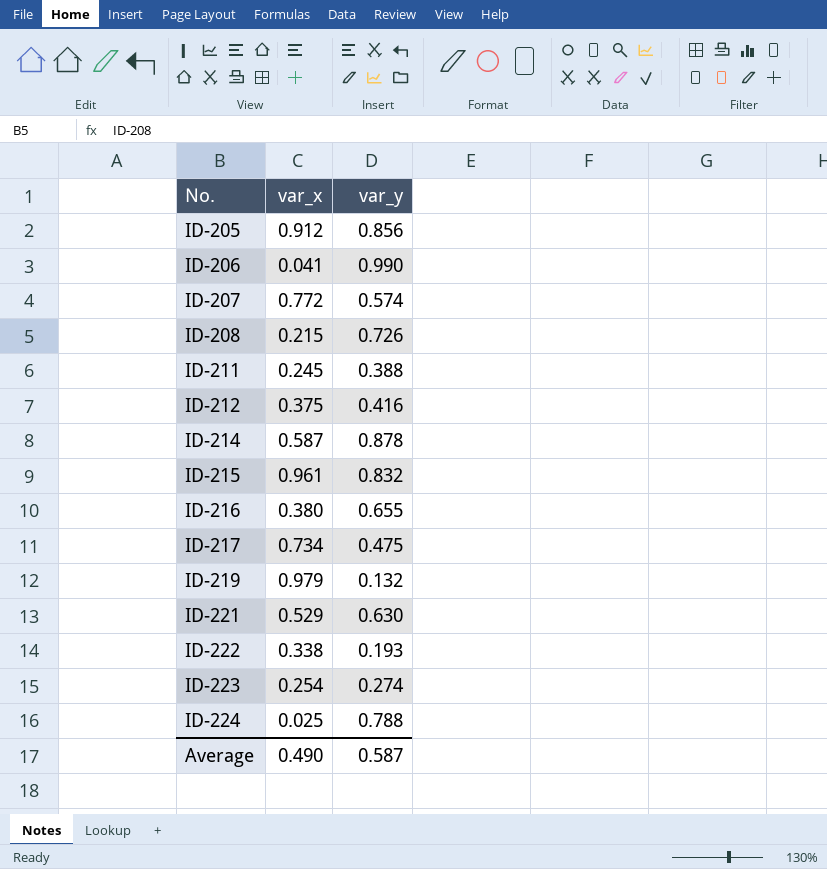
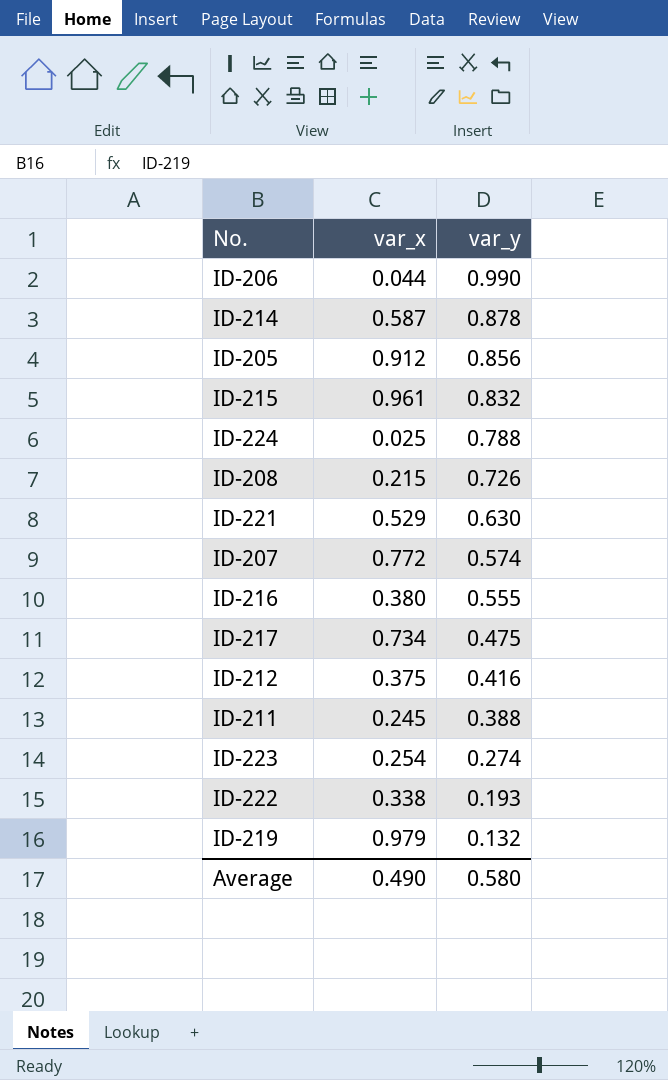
row order: No. ascending -> var_y descending
ID-206 | var_x: 0.041 -> 0.044
ID-216 | var_y: 0.655 -> 0.555
Average | var_y: 0.587 -> 0.580

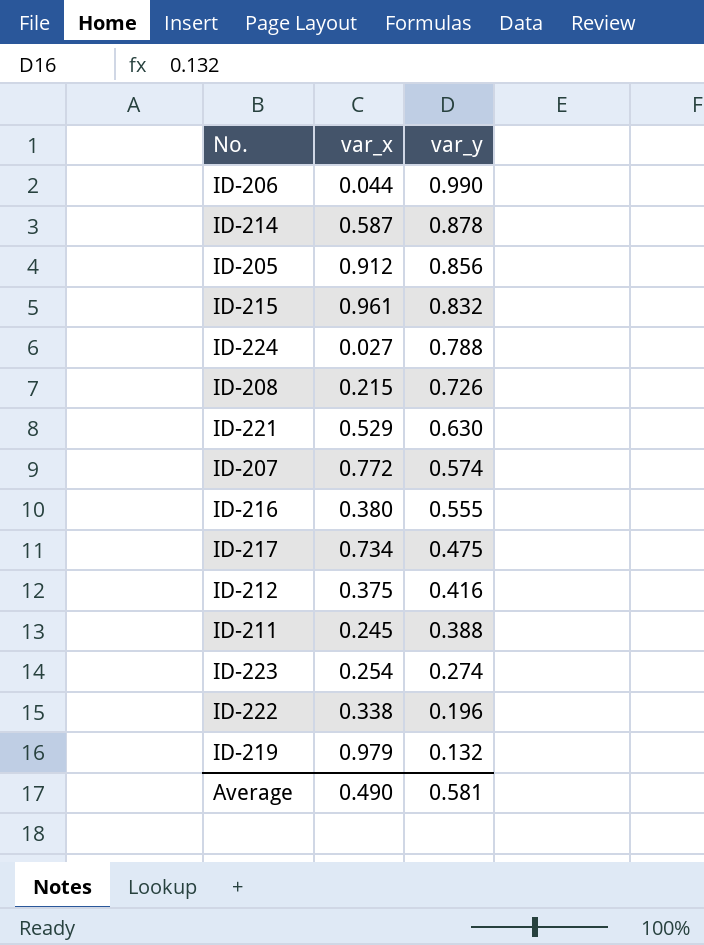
ID-224 | var_x: 0.025 -> 0.027
ID-222 | var_y: 0.193 -> 0.196
Average | var_y: 0.580 -> 0.581

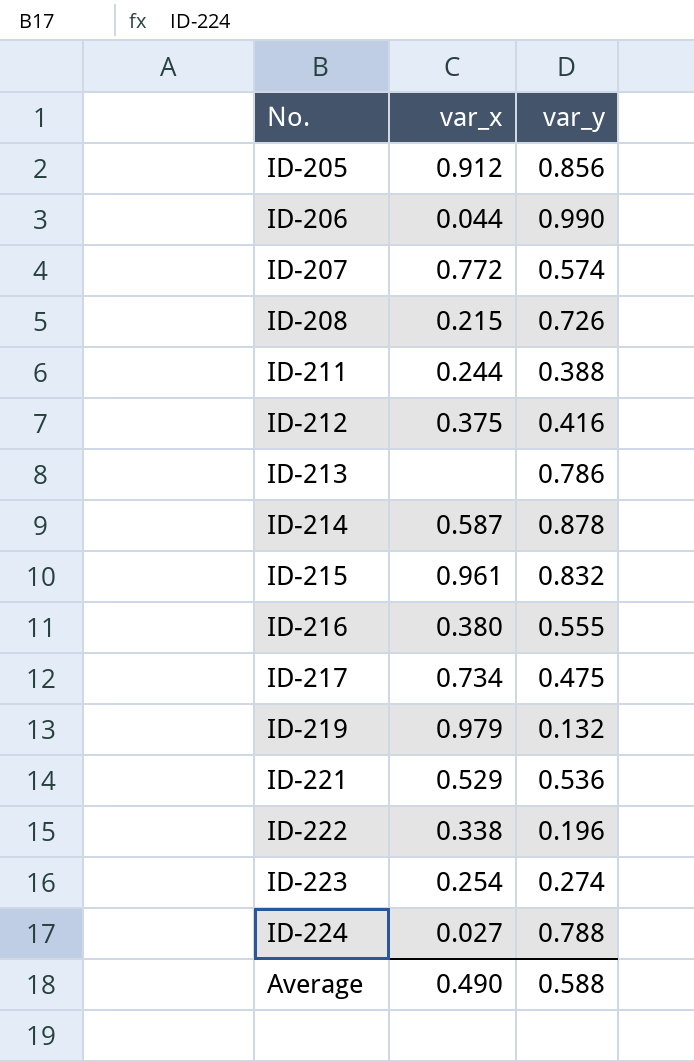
row order: var_y descending -> No. ascending
ID-211 | var_x: 0.245 -> 0.244
row ID-213: none -> none | 0.786
ID-221 | var_y: 0.630 -> 0.536
Average | var_y: 0.581 -> 0.588

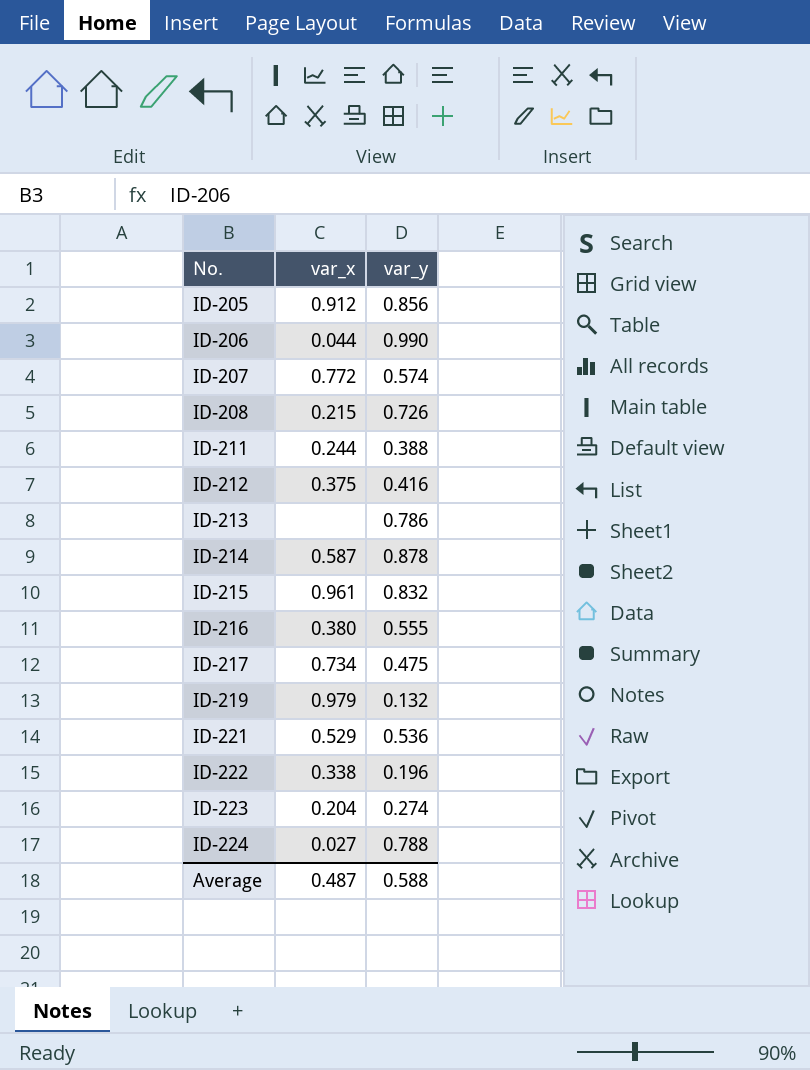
ID-223 | var_x: 0.254 -> 0.204
Average | var_x: 0.490 -> 0.487

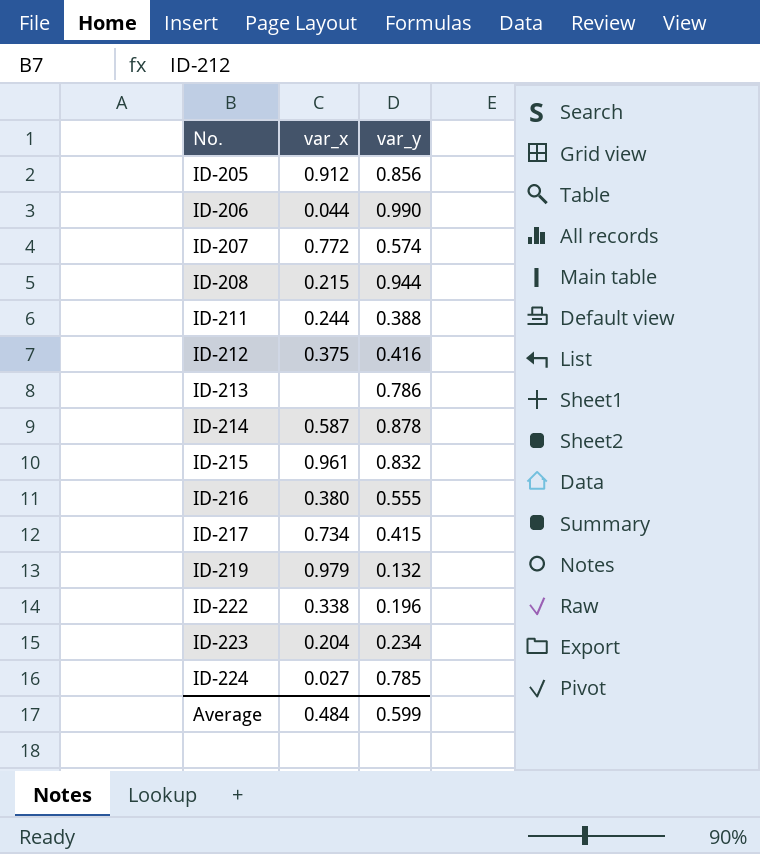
row ID-221: 0.529 | 0.536 -> none
ID-208 | var_y: 0.726 -> 0.944
ID-217 | var_y: 0.475 -> 0.415
ID-223 | var_y: 0.274 -> 0.234
ID-224 | var_y: 0.788 -> 0.785
Average | var_x: 0.487 -> 0.484
Average | var_y: 0.588 -> 0.599

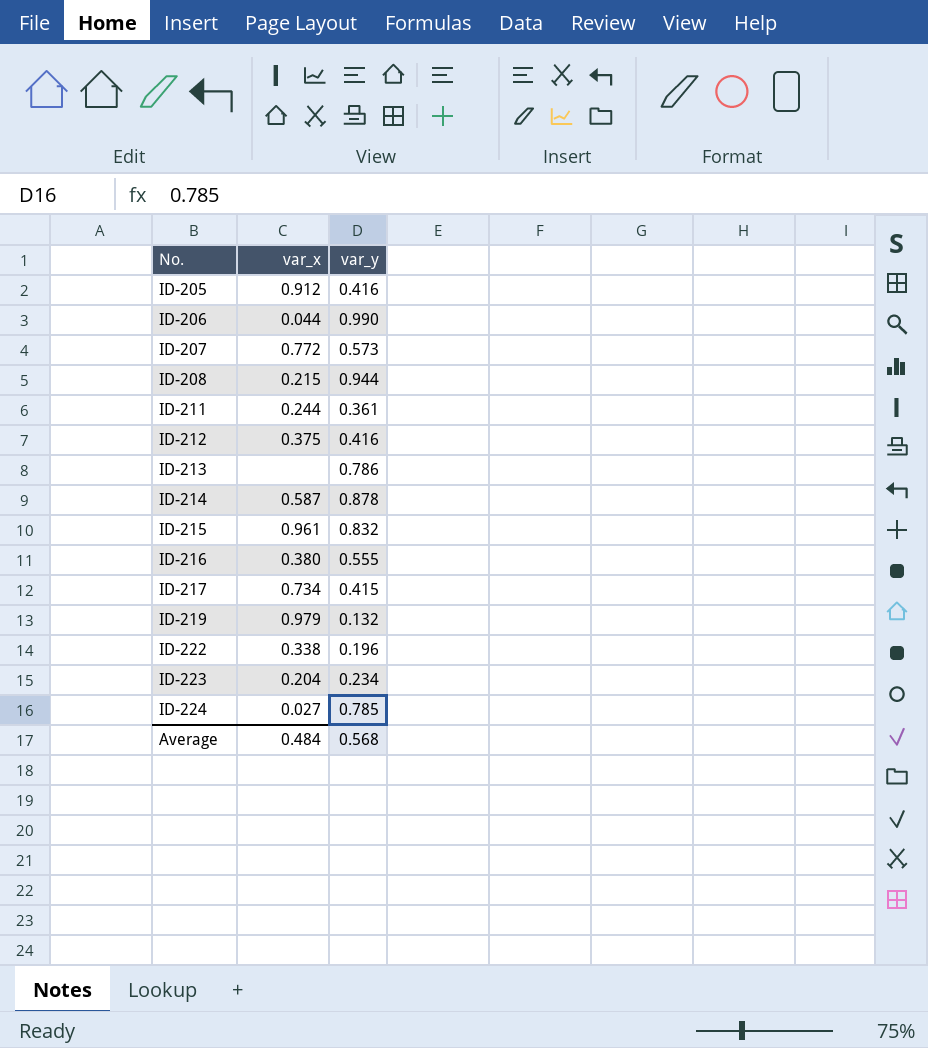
ID-205 | var_y: 0.856 -> 0.416
ID-207 | var_y: 0.574 -> 0.573
ID-211 | var_y: 0.388 -> 0.361
Average | var_y: 0.599 -> 0.568

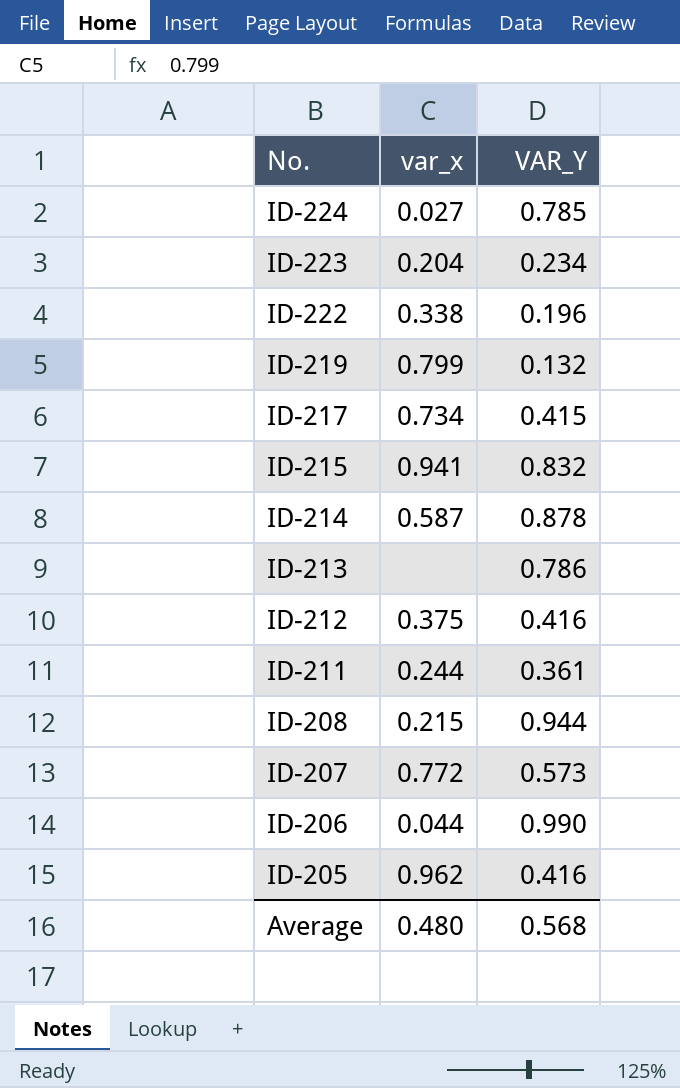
row order: No. ascending -> No. descending
column name: var_y -> VAR_Y
row ID-216: 0.380 | 0.555 -> none
ID-219 | var_x: 0.979 -> 0.799
ID-215 | var_x: 0.961 -> 0.941
ID-205 | var_x: 0.912 -> 0.962
Average | var_x: 0.484 -> 0.480

